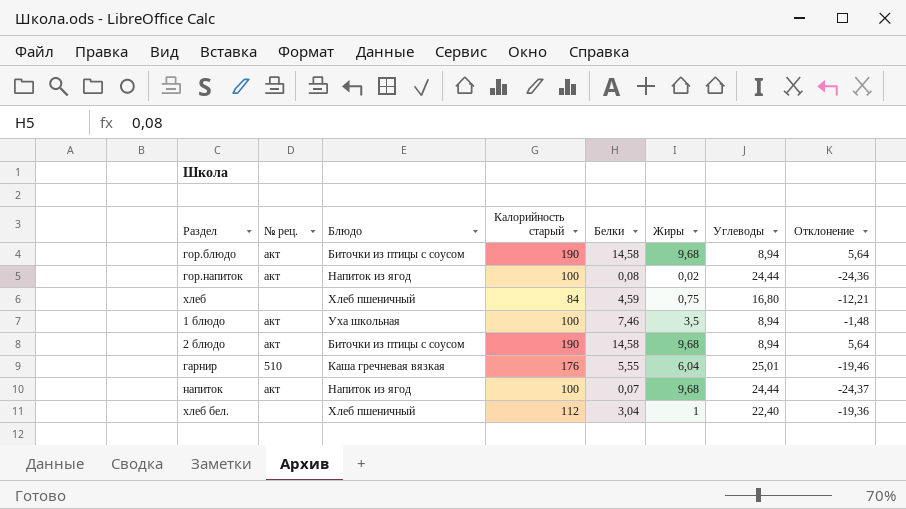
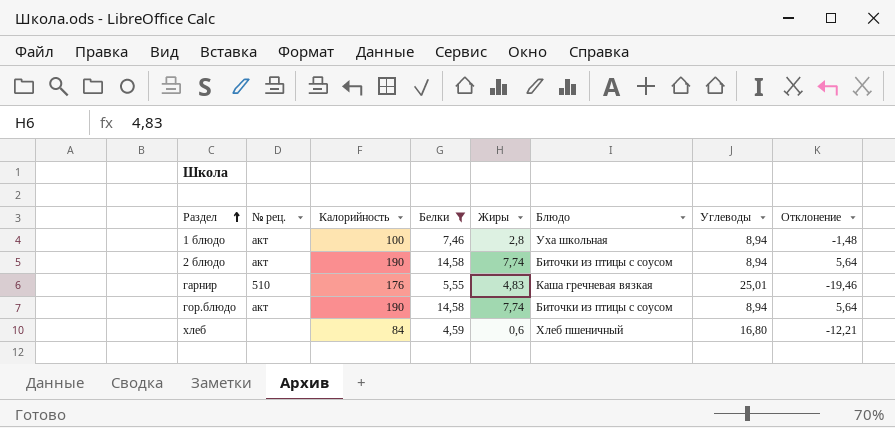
filter: none -> Белки >= 4,59
row order: none -> Раздел ascending
column name: Калорийность старый -> Калорийность
column Блюдо | position: 3 -> 6
1 блюдо | Жиры: 3,5 -> 2,8
2 блюдо | Жиры: 9,68 -> 7,74
гарнир | Жиры: 6,04 -> 4,83
гор.блюдо | Жиры: 9,68 -> 7,74
хлеб | Жиры: 0,75 -> 0,6

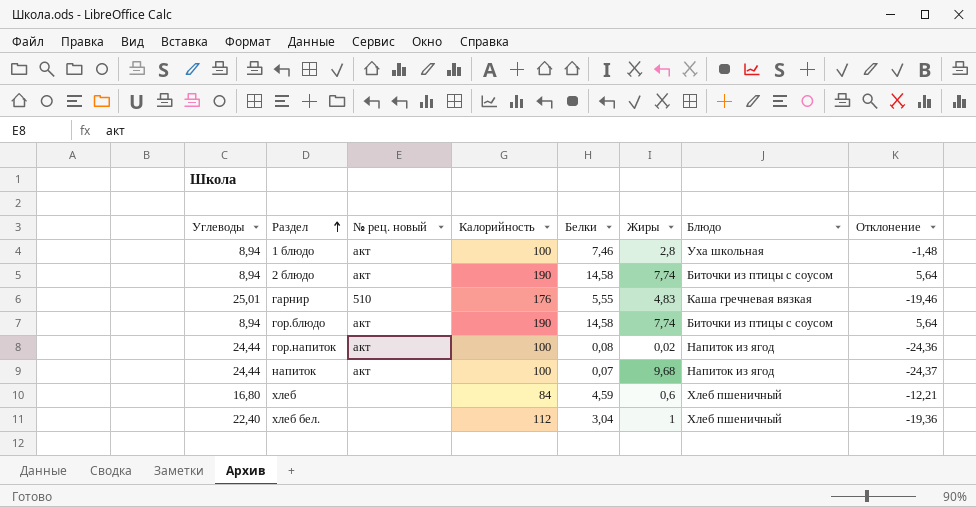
filter: Белки >= 4,59 -> none
column Углеводы | position: 7 -> 1
column name: № рец. -> № рец. новый

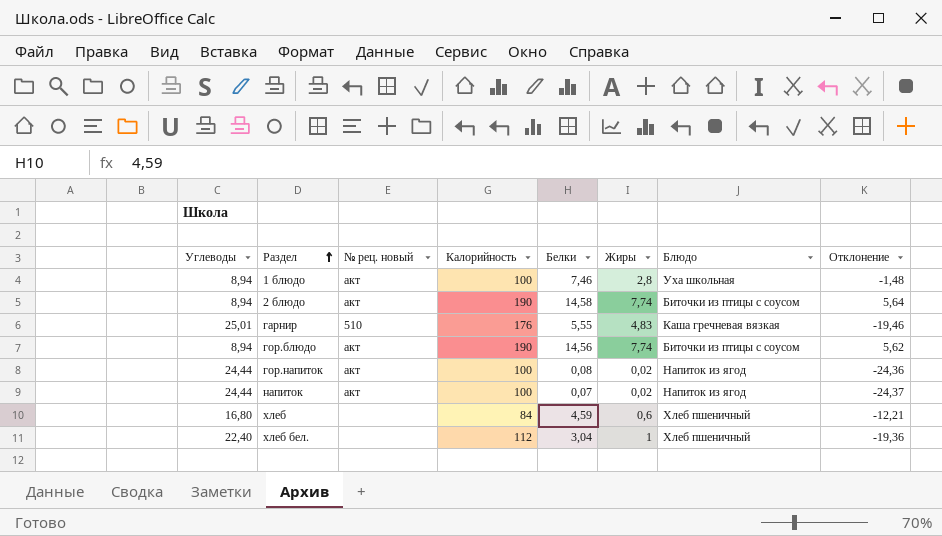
гор.блюдо | Белки: 14,58 -> 14,56
гор.блюдо | Отклонение: 5,64 -> 5,62
напиток | Жиры: 9,68 -> 0,02

